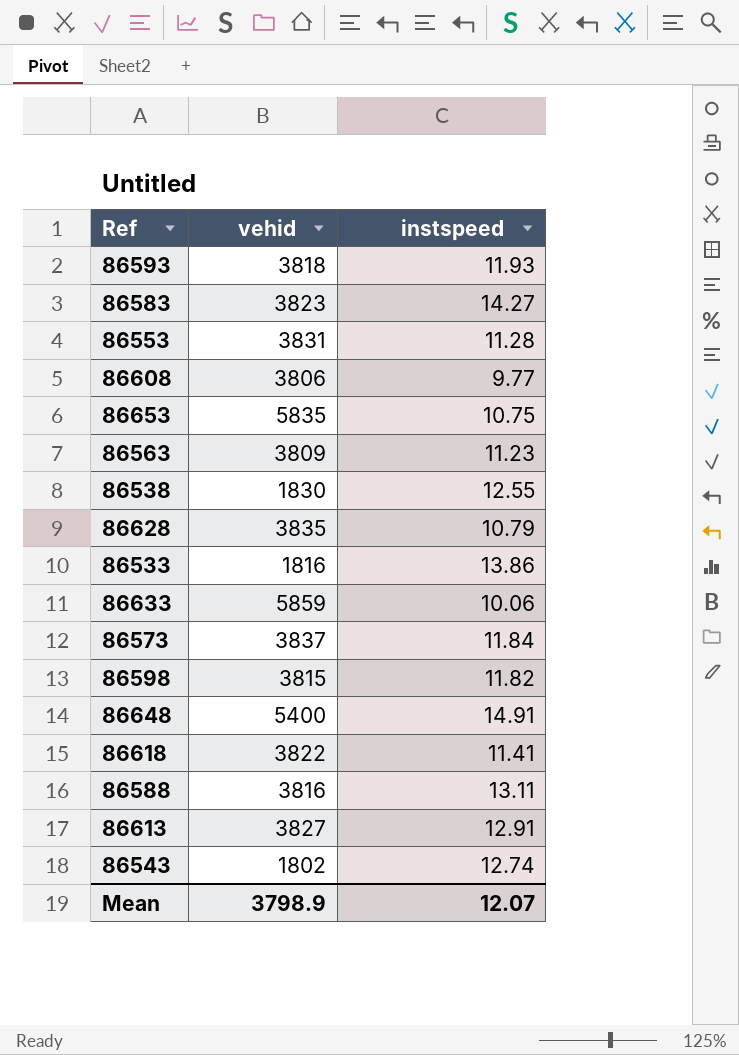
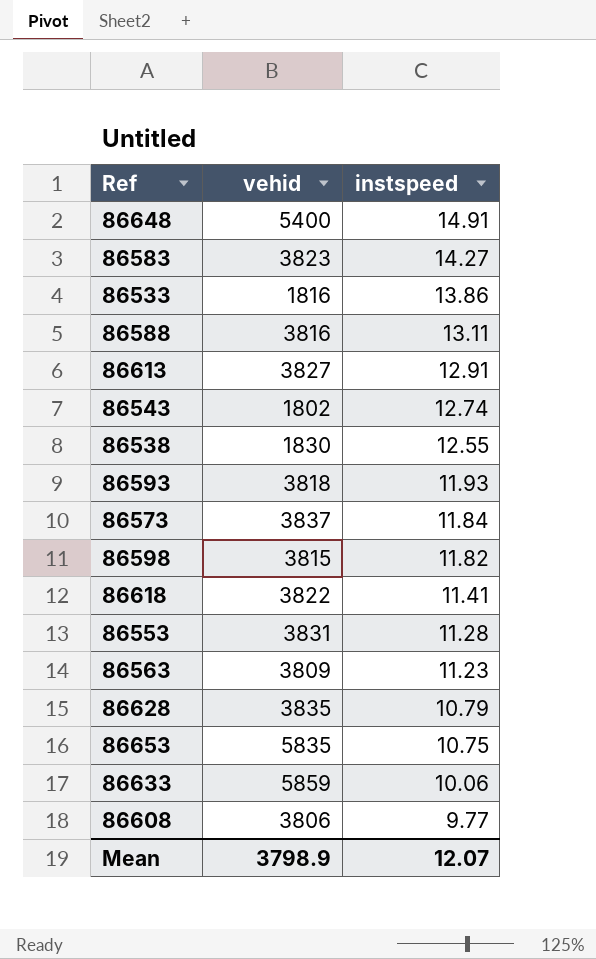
row order: none -> instspeed descending

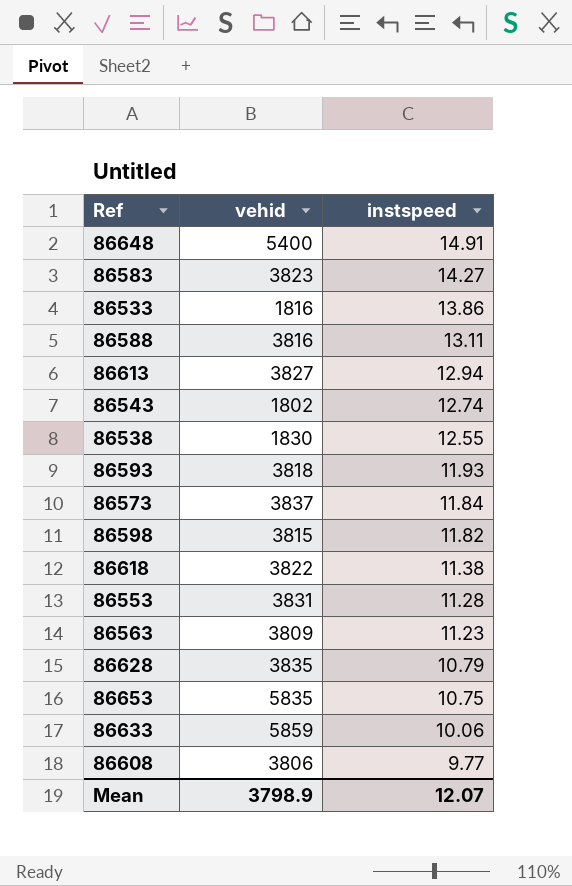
86613 | instspeed: 12.91 -> 12.94
86618 | instspeed: 11.41 -> 11.38

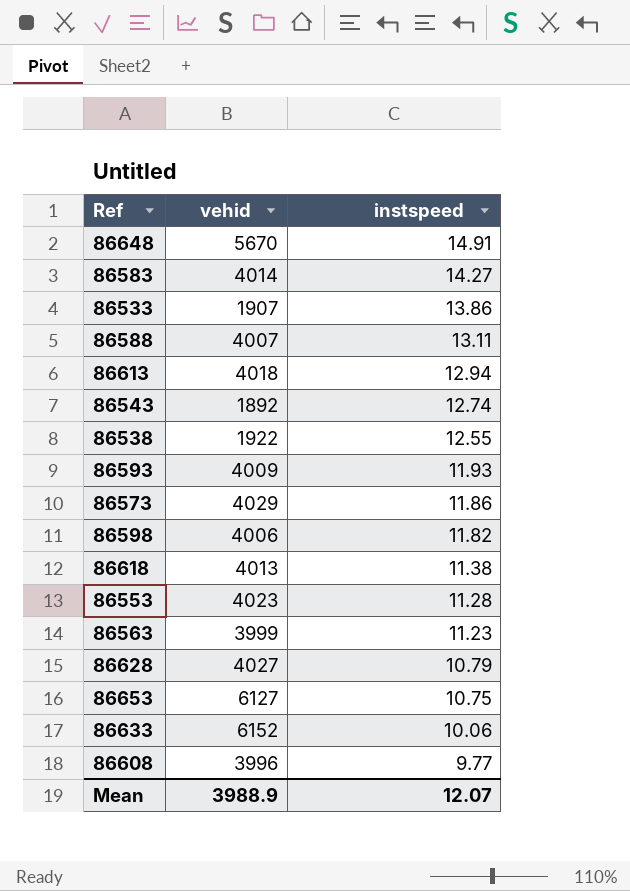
86648 | vehid: 5400 -> 5670
86583 | vehid: 3823 -> 4014
86533 | vehid: 1816 -> 1907
86588 | vehid: 3816 -> 4007
86613 | vehid: 3827 -> 4018
86543 | vehid: 1802 -> 1892
86538 | vehid: 1830 -> 1922
86593 | vehid: 3818 -> 4009
86573 | vehid: 3837 -> 4029
86573 | instspeed: 11.84 -> 11.86
86598 | vehid: 3815 -> 4006
86618 | vehid: 3822 -> 4013
86553 | vehid: 3831 -> 4023
86563 | vehid: 3809 -> 3999
86628 | vehid: 3835 -> 4027
86653 | vehid: 5835 -> 6127
86633 | vehid: 5859 -> 6152
86608 | vehid: 3806 -> 3996
Mean | vehid: 3798.9 -> 3988.9

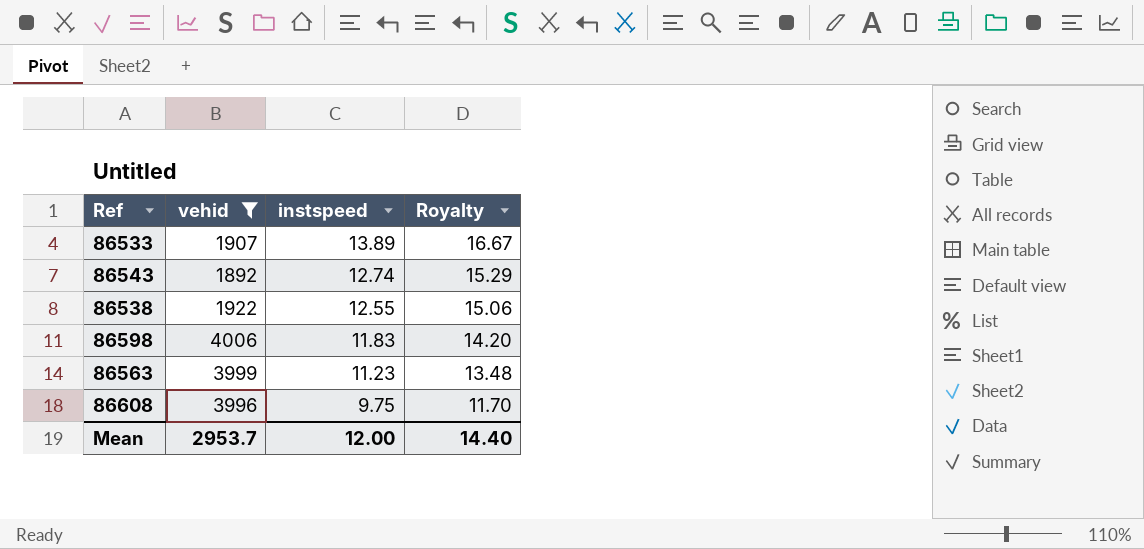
filter: none -> vehid <= 4006
column Royalty | formula: none -> [instspeed] * 1.2
86533 | instspeed: 13.86 -> 13.89
86598 | instspeed: 11.82 -> 11.83
86608 | instspeed: 9.77 -> 9.75
Mean | vehid: 3988.9 -> 2953.7
Mean | instspeed: 12.07 -> 12.00

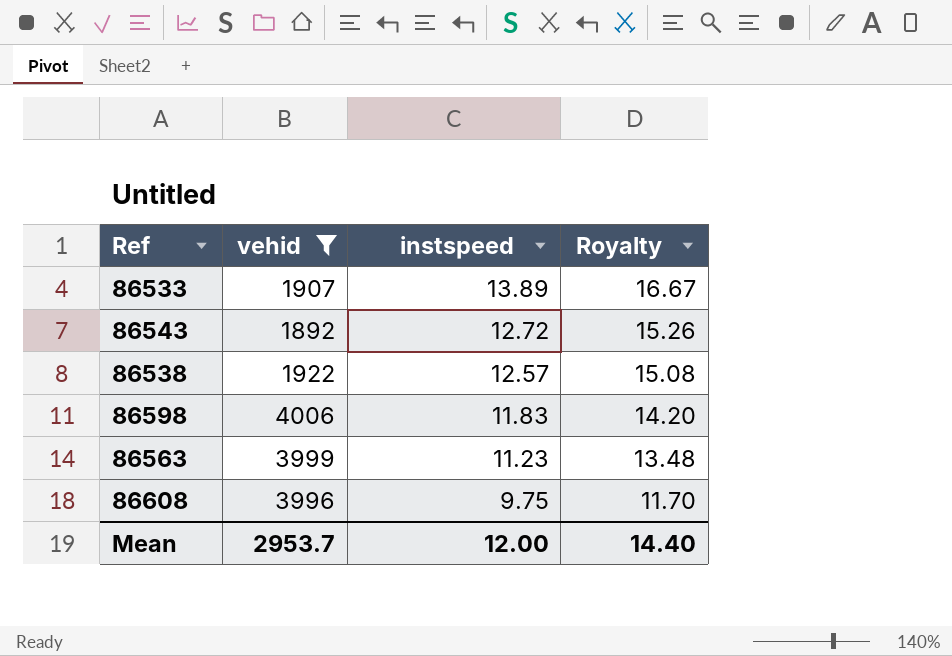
86543 | instspeed: 12.74 -> 12.72
86543 | Royalty: 15.29 -> 15.26
86538 | instspeed: 12.55 -> 12.57
86538 | Royalty: 15.06 -> 15.08

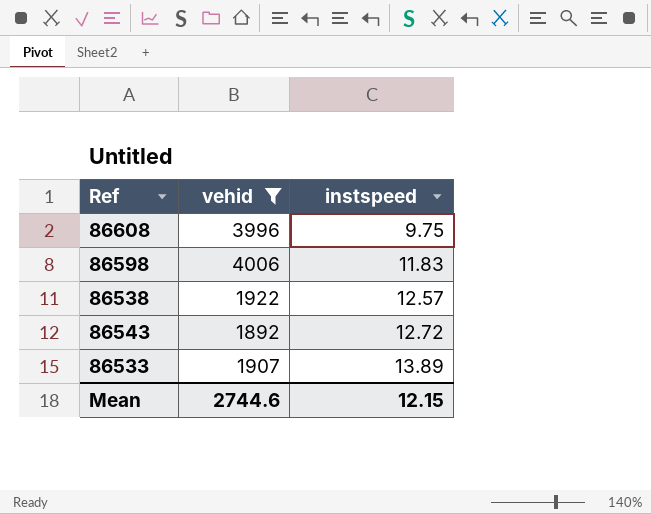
row order: instspeed descending -> instspeed ascending
column Royalty | formula: [instspeed] * 1.2 -> none
row 86563: 3999 | 11.23 | 13.48 -> none
Mean | vehid: 2953.7 -> 2744.6
Mean | instspeed: 12.00 -> 12.15

